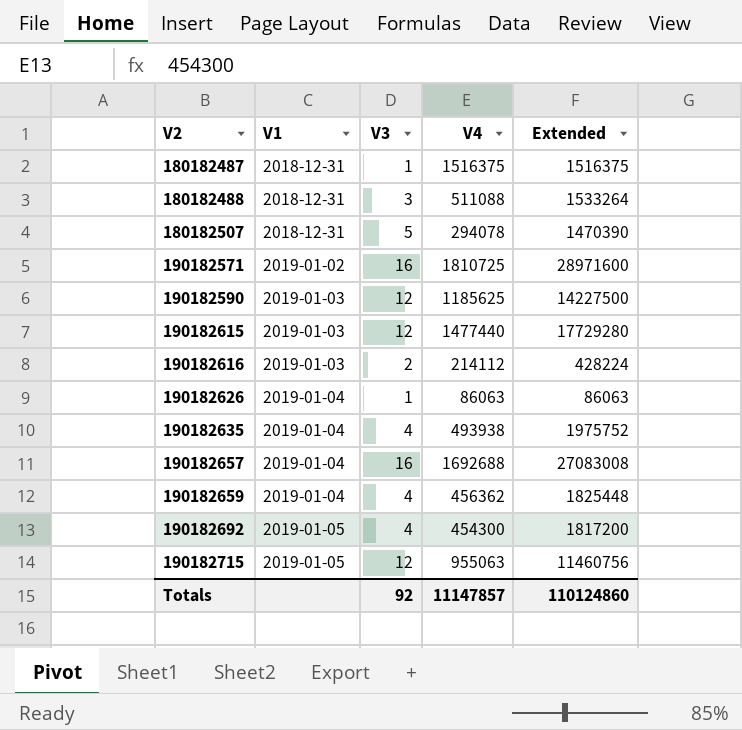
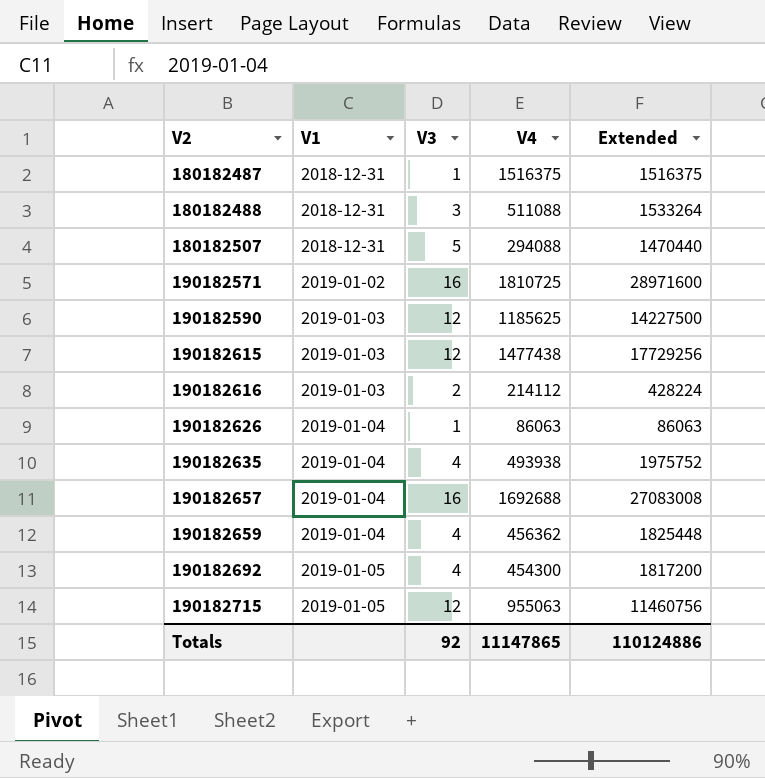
180182507 | V4: 294078 -> 294088
180182507 | Extended: 1470390 -> 1470440
190182615 | V4: 1477440 -> 1477438
190182615 | Extended: 17729280 -> 17729256
Totals | V4: 11147857 -> 11147865
Totals | Extended: 110124860 -> 110124886

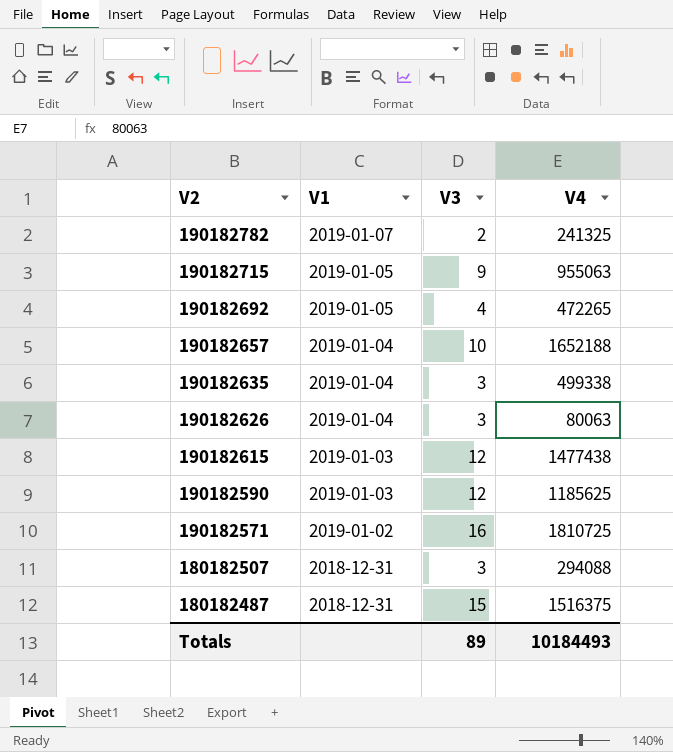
row order: V2 ascending -> V2 descending
column Extended | formula: [V3] * [V4] -> none
row 180182488: 2018-12-31 | 3 | 511088 | 1533264 -> none
row 190182616: 2019-01-03 | 2 | 214112 | 428224 -> none
row 190182659: 2019-01-04 | 4 | 456362 | 1825448 -> none
row 190182782: none -> 2019-01-07 | 2 | 241325
190182715 | V3: 12 -> 9
190182692 | V4: 454300 -> 472265
190182657 | V3: 16 -> 10
190182657 | V4: 1692688 -> 1652188
190182635 | V3: 4 -> 3
190182635 | V4: 493938 -> 499338
190182626 | V3: 1 -> 3
190182626 | V4: 86063 -> 80063
180182507 | V3: 5 -> 3
180182487 | V3: 1 -> 15
Totals | V3: 92 -> 89
Totals | V4: 11147865 -> 10184493

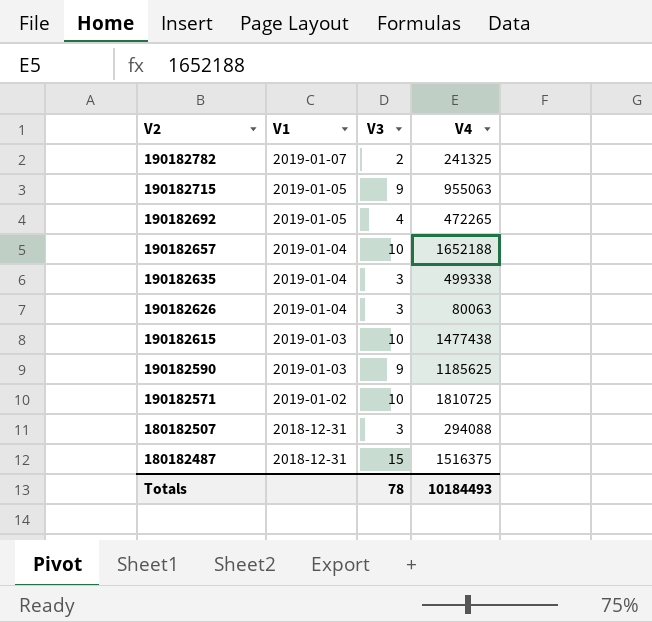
190182615 | V3: 12 -> 10
190182590 | V3: 12 -> 9
190182571 | V3: 16 -> 10
Totals | V3: 89 -> 78

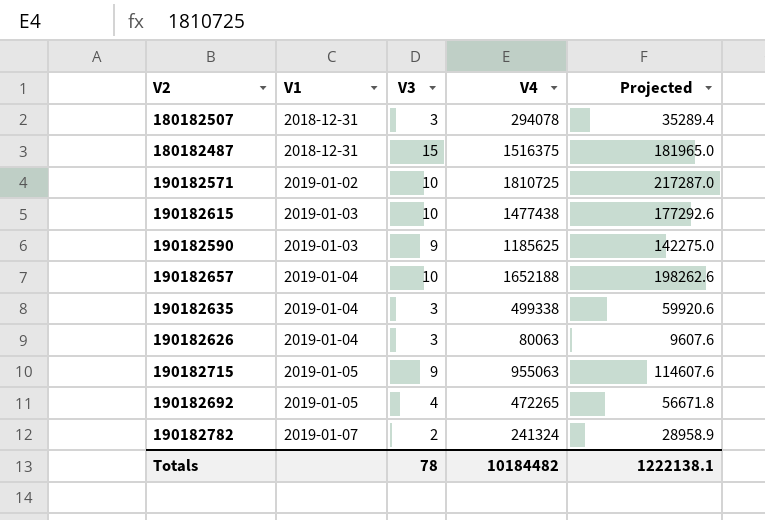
row order: V2 descending -> V1 ascending
column Projected | formula: none -> [V4] * 0.12
180182507 | V4: 294088 -> 294078
190182782 | V4: 241325 -> 241324
Totals | V4: 10184493 -> 10184482

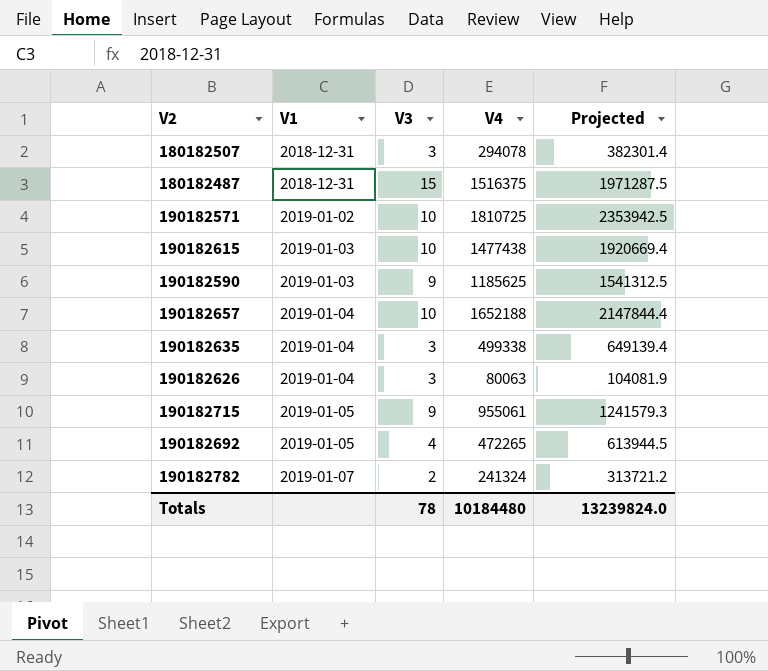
column Projected | formula: [V4] * 0.12 -> [V4] * 1.3
190182715 | V4: 955063 -> 955061
Totals | V4: 10184482 -> 10184480
Totals | Projected: 1222138.1 -> 13239824.0

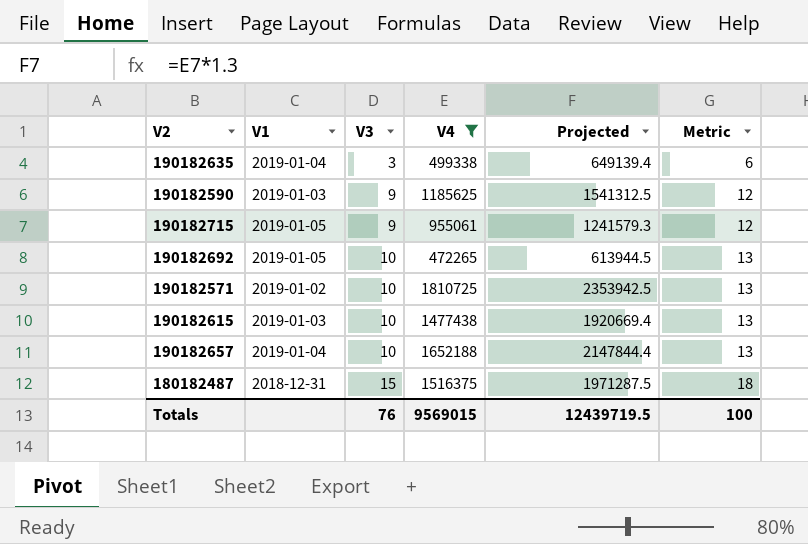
filter: none -> V4 >= 472265
row order: V1 ascending -> V3 ascending
column Metric | formula: none -> [V3] + 3
190182692 | V3: 4 -> 10
Totals | V3: 78 -> 76
Totals | V4: 10184480 -> 9569015
Totals | Projected: 13239824.0 -> 12439719.5

